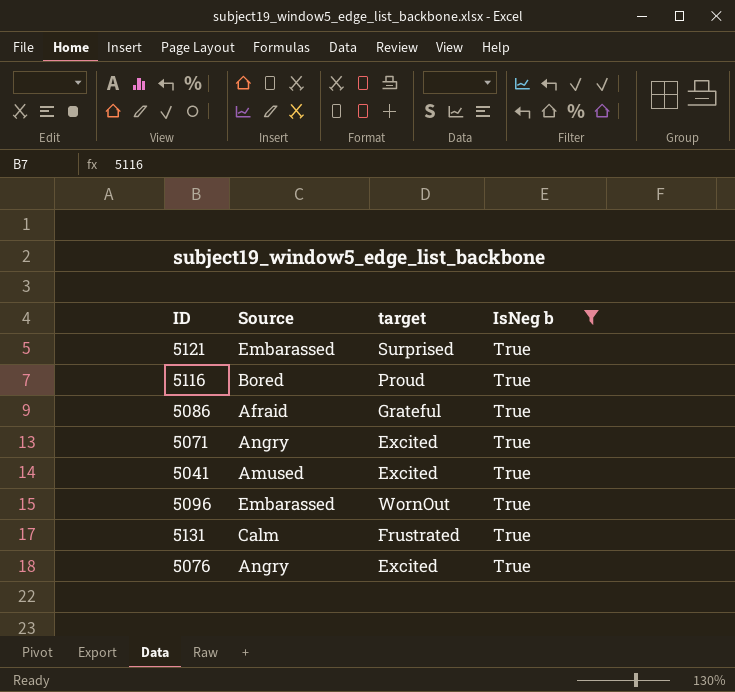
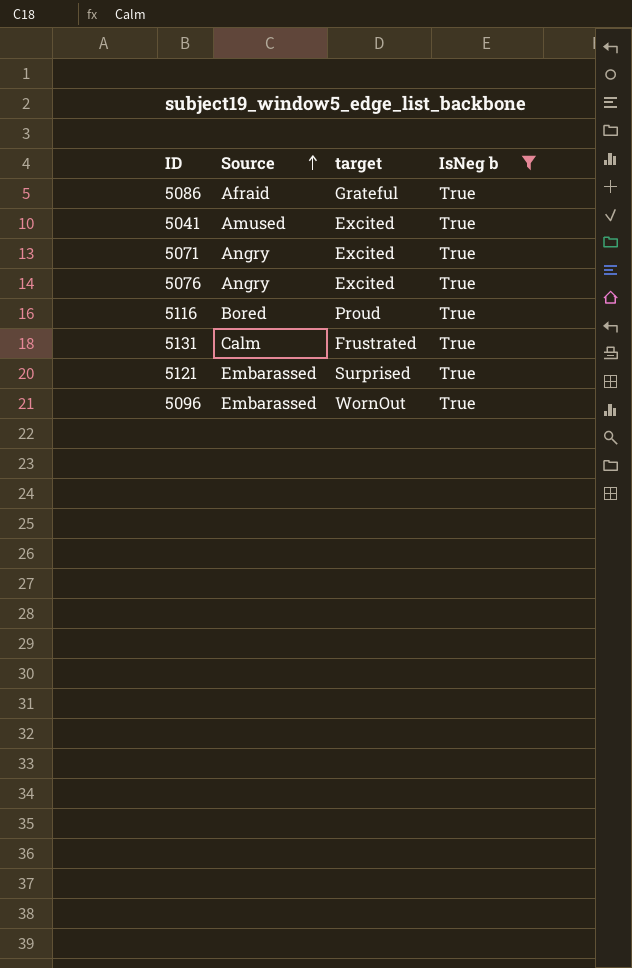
row order: none -> Source ascending

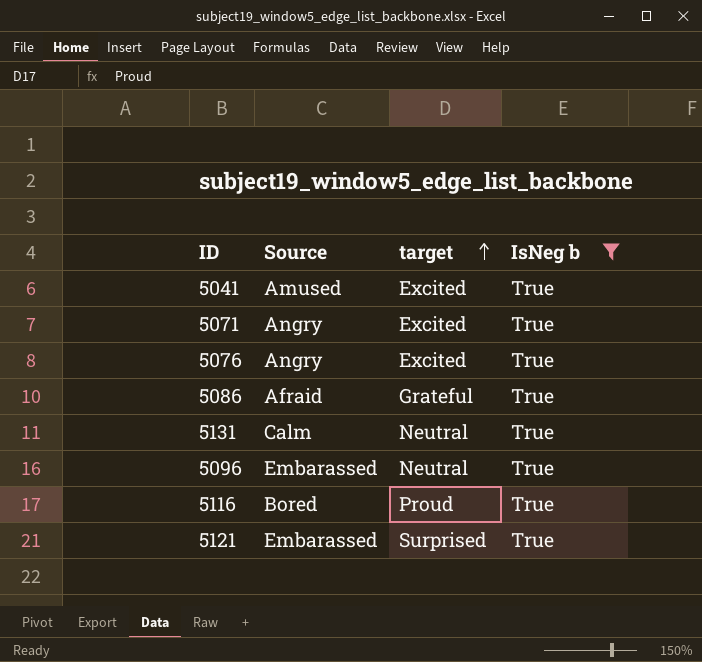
row order: Source ascending -> target ascending
5131 | target: Frustrated -> Neutral
5096 | target: WornOut -> Neutral

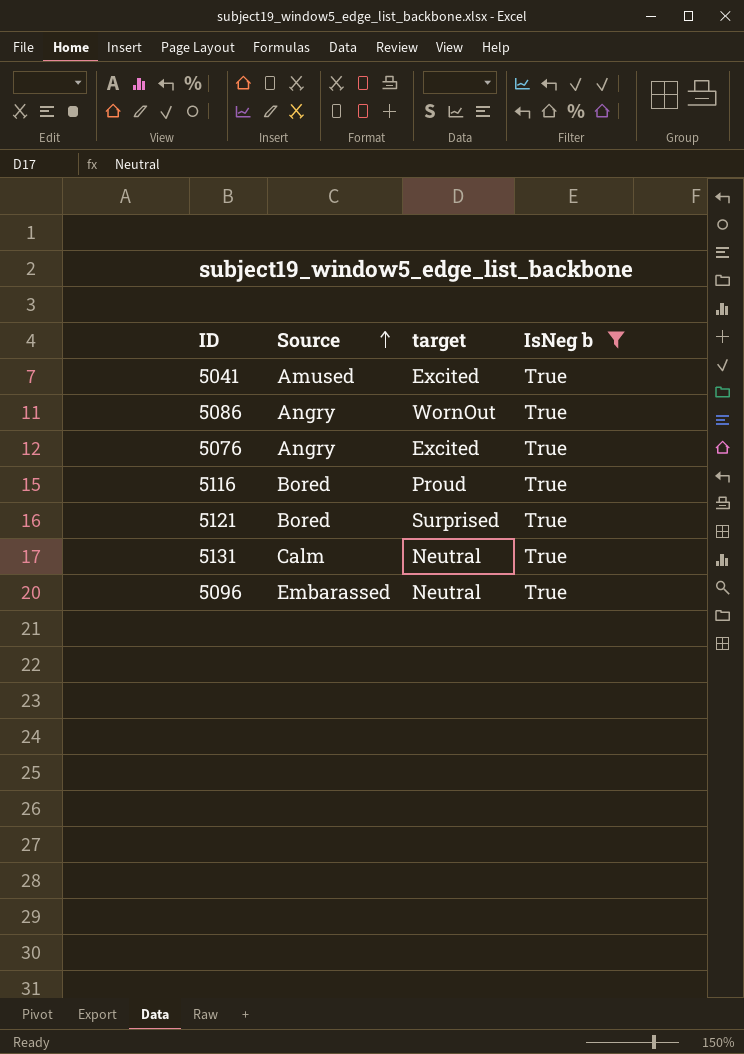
row order: target ascending -> Source ascending
row 5071: Angry | Excited | True -> none
5086 | Source: Afraid -> Angry
5086 | target: Grateful -> WornOut
5121 | Source: Embarassed -> Bored

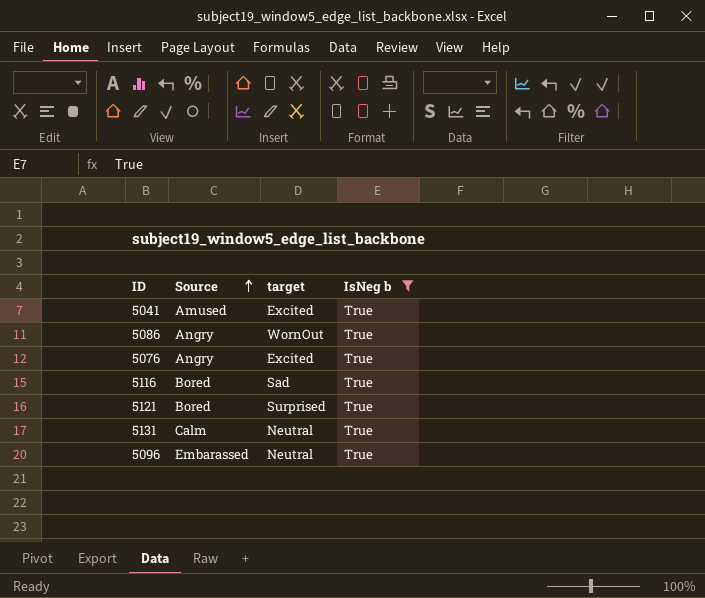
5116 | target: Proud -> Sad

